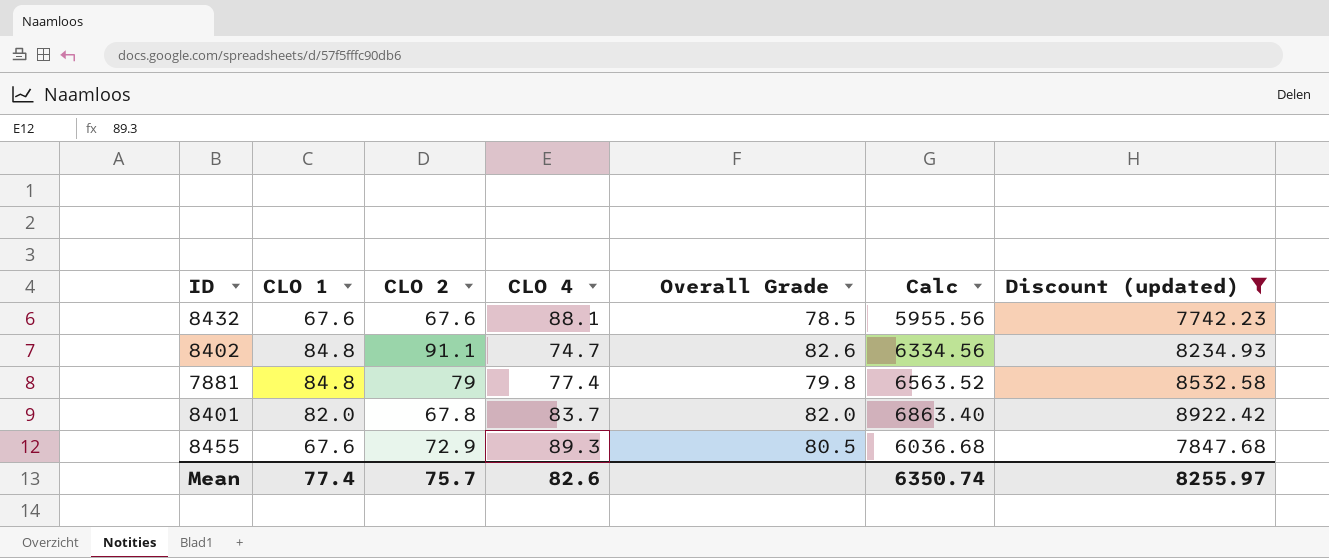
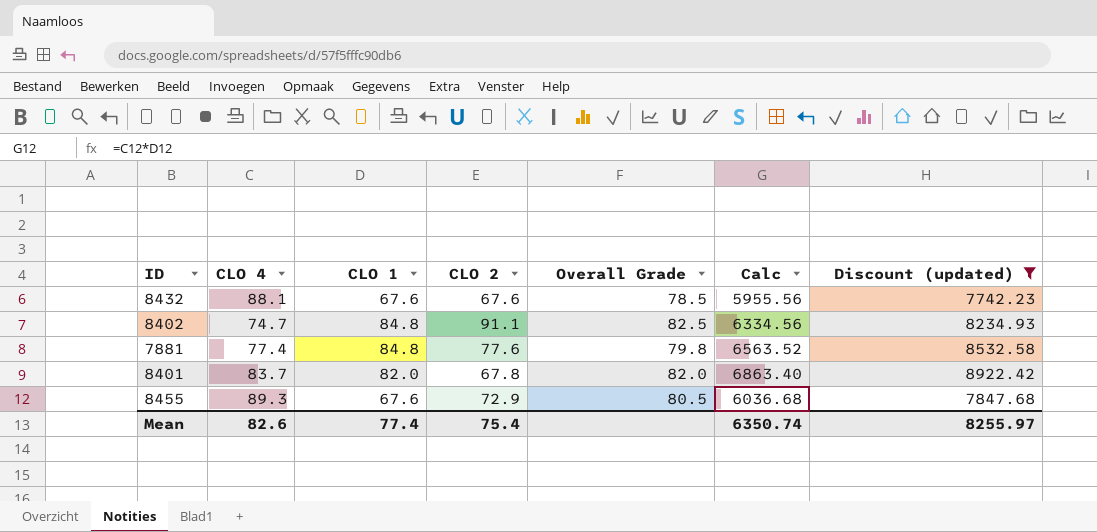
column CLO 4 | position: 4 -> 2
8402 | Overall Grade: 82.6 -> 82.5
7881 | CLO 2: 79 -> 77.6
Mean | CLO 2: 75.7 -> 75.4

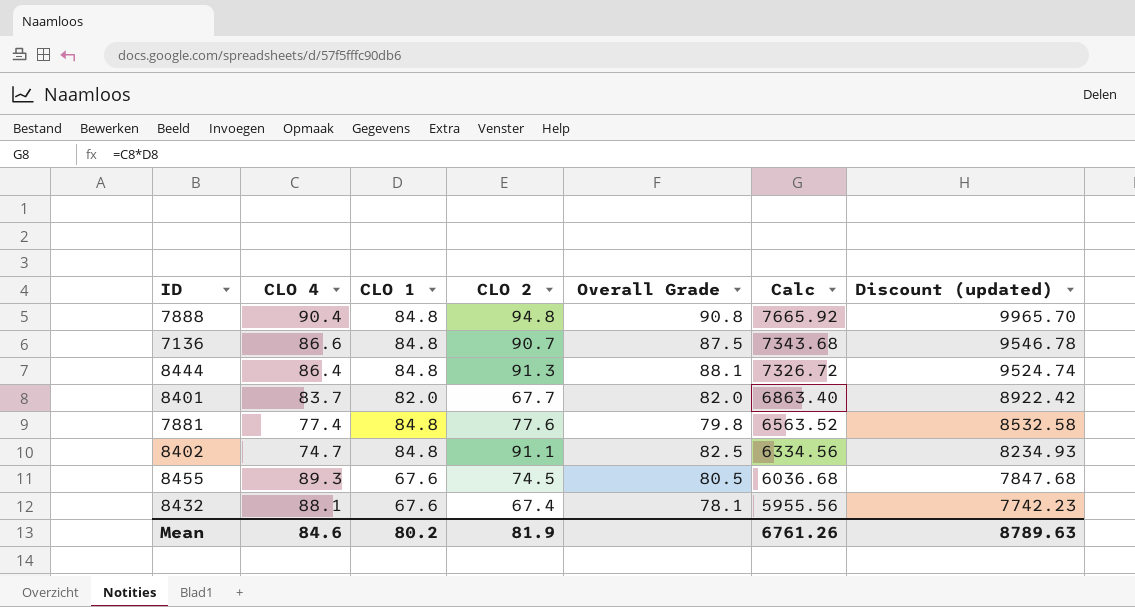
filter: Discount (updated) <= 8922.42 -> none
row order: none -> Calc descending
8401 | CLO 2: 67.8 -> 67.7
8455 | CLO 2: 72.9 -> 74.5
8432 | CLO 2: 67.6 -> 67.4
8432 | Overall Grade: 78.5 -> 78.1
Mean | CLO 4: 82.6 -> 84.6
Mean | CLO 1: 77.4 -> 80.2
Mean | CLO 2: 75.4 -> 81.9
Mean | Calc: 6350.74 -> 6761.26
Mean | Discount (updated): 8255.97 -> 8789.63

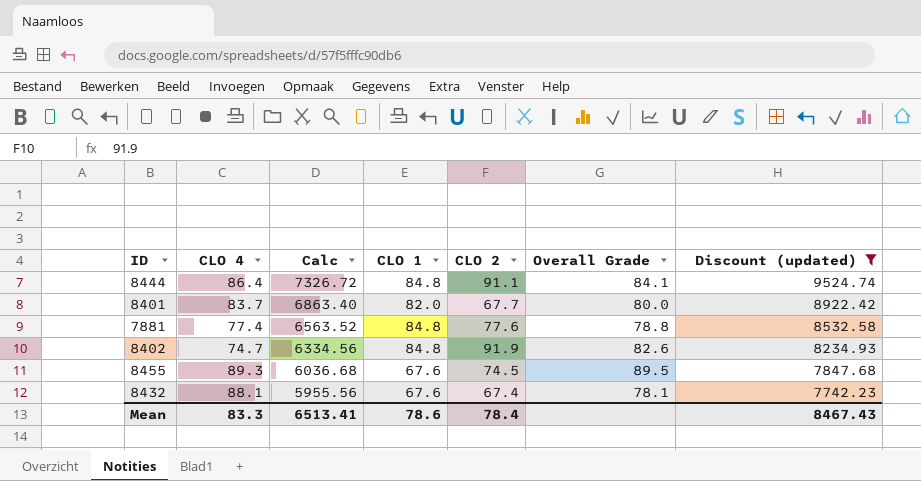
filter: none -> Discount (updated) <= 9524.74
column Calc | position: 6 -> 3
8444 | CLO 2: 91.3 -> 91.1
8444 | Overall Grade: 88.1 -> 84.1
8401 | Overall Grade: 82.0 -> 80.0
7881 | Overall Grade: 79.8 -> 78.8
8402 | CLO 2: 91.1 -> 91.9
8402 | Overall Grade: 82.5 -> 82.6
8455 | Overall Grade: 80.5 -> 89.5
Mean | CLO 4: 84.6 -> 83.3
Mean | Calc: 6761.26 -> 6513.41
Mean | CLO 1: 80.2 -> 78.6
Mean | CLO 2: 81.9 -> 78.4
Mean | Discount (updated): 8789.63 -> 8467.43

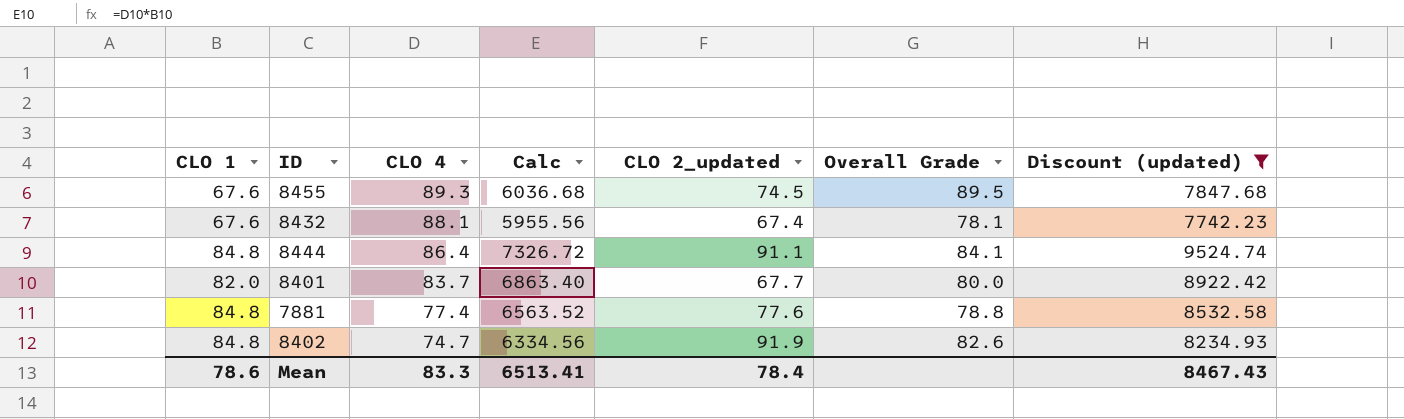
row order: Calc descending -> CLO 4 descending
column CLO 1 | position: 4 -> 1
column name: CLO 2 -> CLO 2_updated

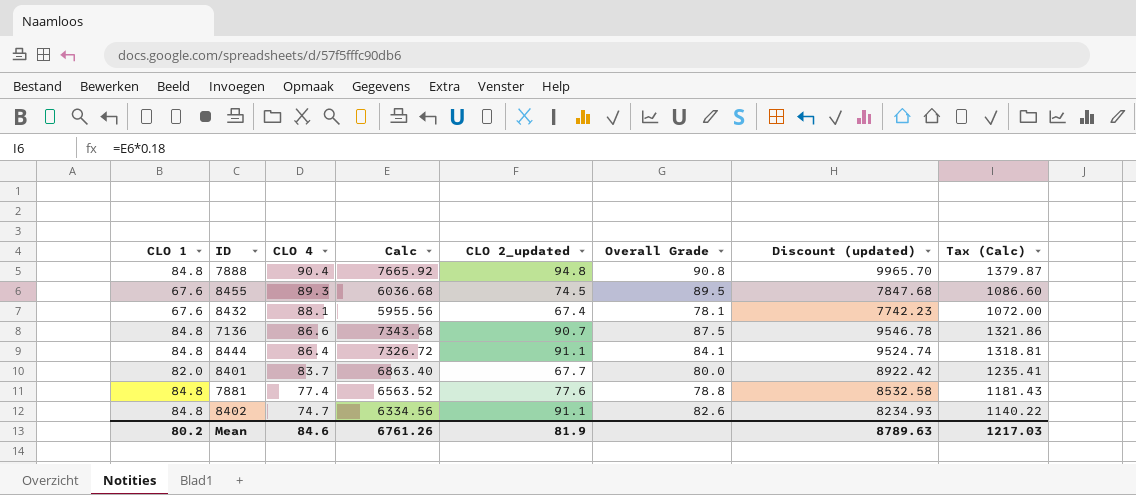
filter: Discount (updated) <= 9524.74 -> none
column Tax (Calc) | formula: none -> [Calc] * 0.18
8402 | CLO 2_updated: 91.9 -> 91.1
Mean | CLO 1: 78.6 -> 80.2
Mean | CLO 4: 83.3 -> 84.6
Mean | Calc: 6513.41 -> 6761.26
Mean | CLO 2_updated: 78.4 -> 81.9
Mean | Discount (updated): 8467.43 -> 8789.63

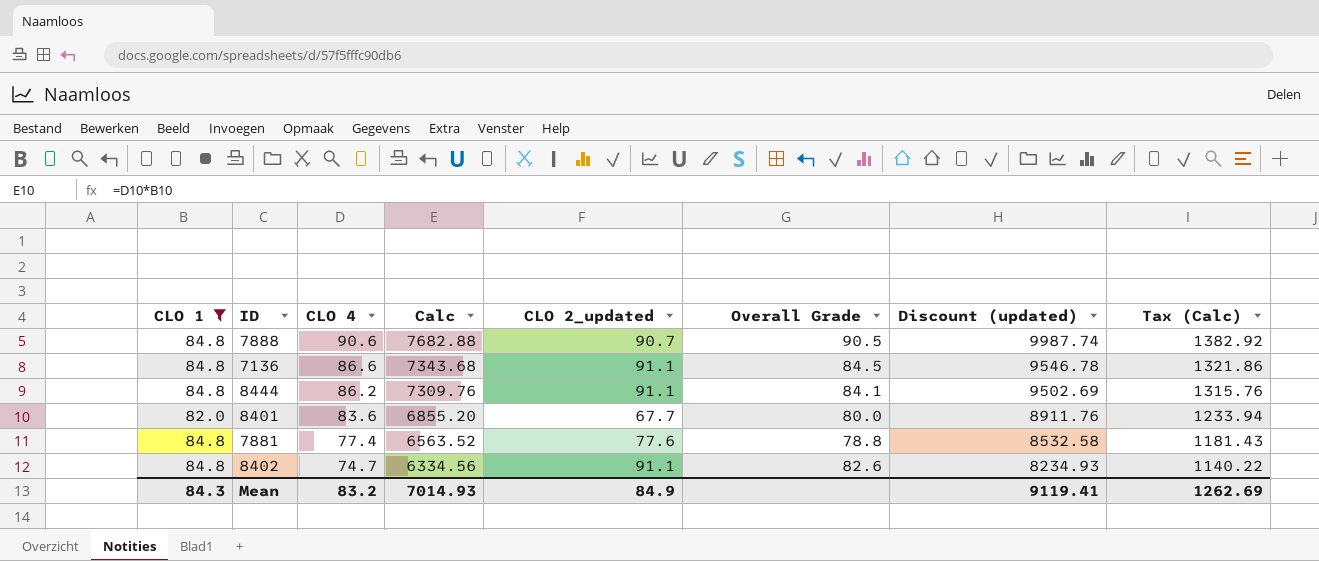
filter: none -> CLO 1 != 67.6
7888 | CLO 4: 90.4 -> 90.6
7888 | Calc: 7665.92 -> 7682.88
7888 | CLO 2_updated: 94.8 -> 90.7
7888 | Overall Grade: 90.8 -> 90.5
7888 | Discount (updated): 9965.70 -> 9987.74
7888 | Tax (Calc): 1379.87 -> 1382.92
7136 | CLO 2_updated: 90.7 -> 91.1
7136 | Overall Grade: 87.5 -> 84.5
8444 | CLO 4: 86.4 -> 86.2
8444 | Calc: 7326.72 -> 7309.76
8444 | Discount (updated): 9524.74 -> 9502.69
8444 | Tax (Calc): 1318.81 -> 1315.76
8401 | CLO 4: 83.7 -> 83.6
8401 | Calc: 6863.40 -> 6855.20
8401 | Discount (updated): 8922.42 -> 8911.76
8401 | Tax (Calc): 1235.41 -> 1233.94
Mean | CLO 1: 80.2 -> 84.3
Mean | CLO 4: 84.6 -> 83.2
Mean | Calc: 6761.26 -> 7014.93
Mean | CLO 2_updated: 81.9 -> 84.9
Mean | Discount (updated): 8789.63 -> 9119.41
Mean | Tax (Calc): 1217.03 -> 1262.69

